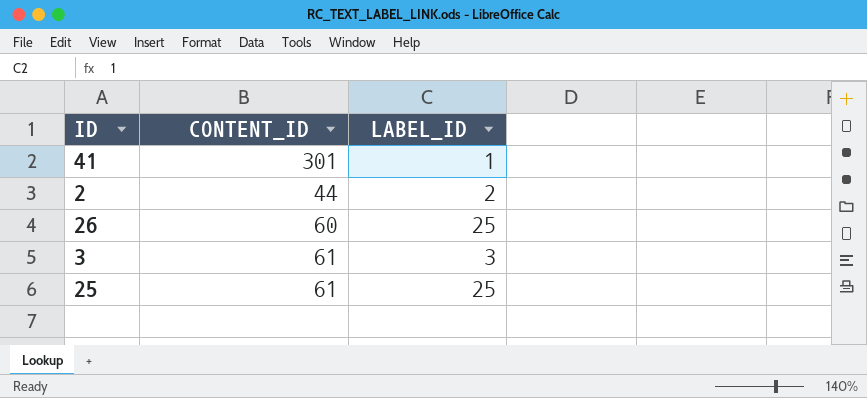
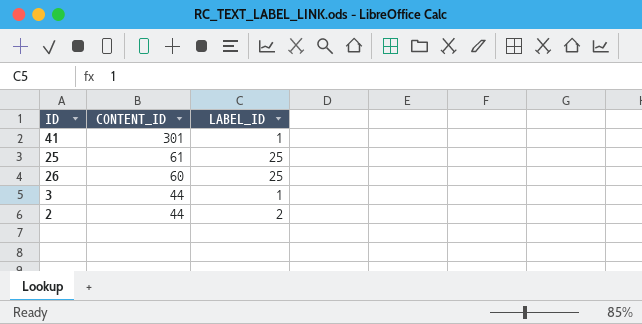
row order: none -> CONTENT_ID descending
3 | CONTENT_ID: 61 -> 44
3 | LABEL_ID: 3 -> 1

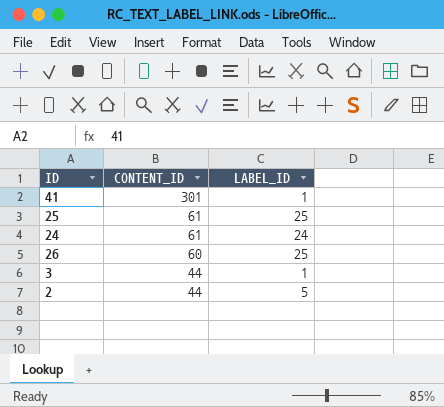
row 24: none -> 61 | 24
2 | LABEL_ID: 2 -> 5

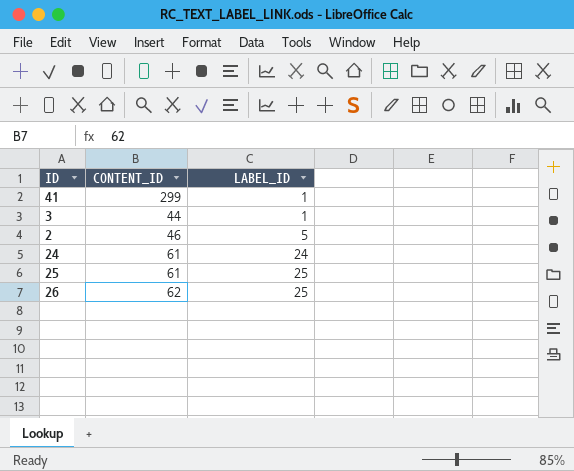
row order: CONTENT_ID descending -> LABEL_ID ascending
41 | CONTENT_ID: 301 -> 299
2 | CONTENT_ID: 44 -> 46
26 | CONTENT_ID: 60 -> 62

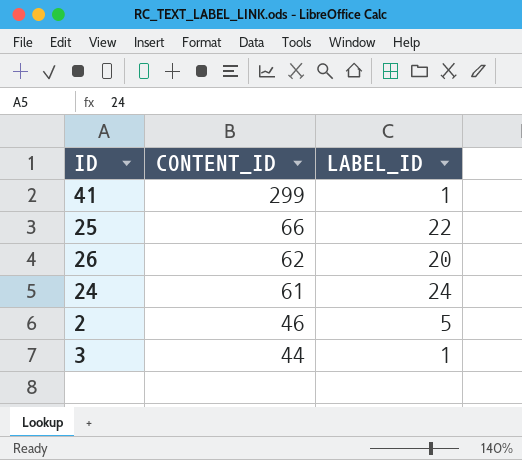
row order: LABEL_ID ascending -> CONTENT_ID descending
25 | CONTENT_ID: 61 -> 66
25 | LABEL_ID: 25 -> 22
26 | LABEL_ID: 25 -> 20

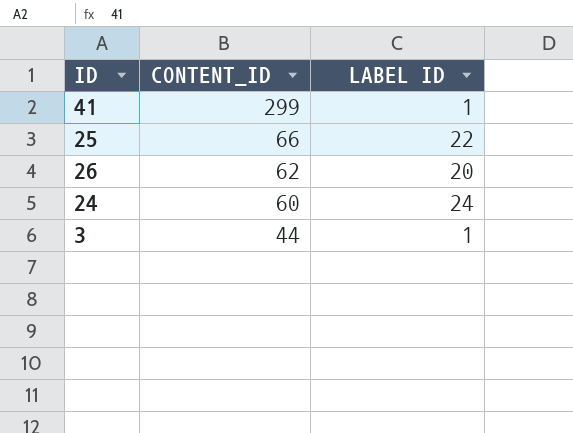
column name: LABEL_ID -> LABEL ID
row 2: 46 | 5 -> none
24 | CONTENT_ID: 61 -> 60

